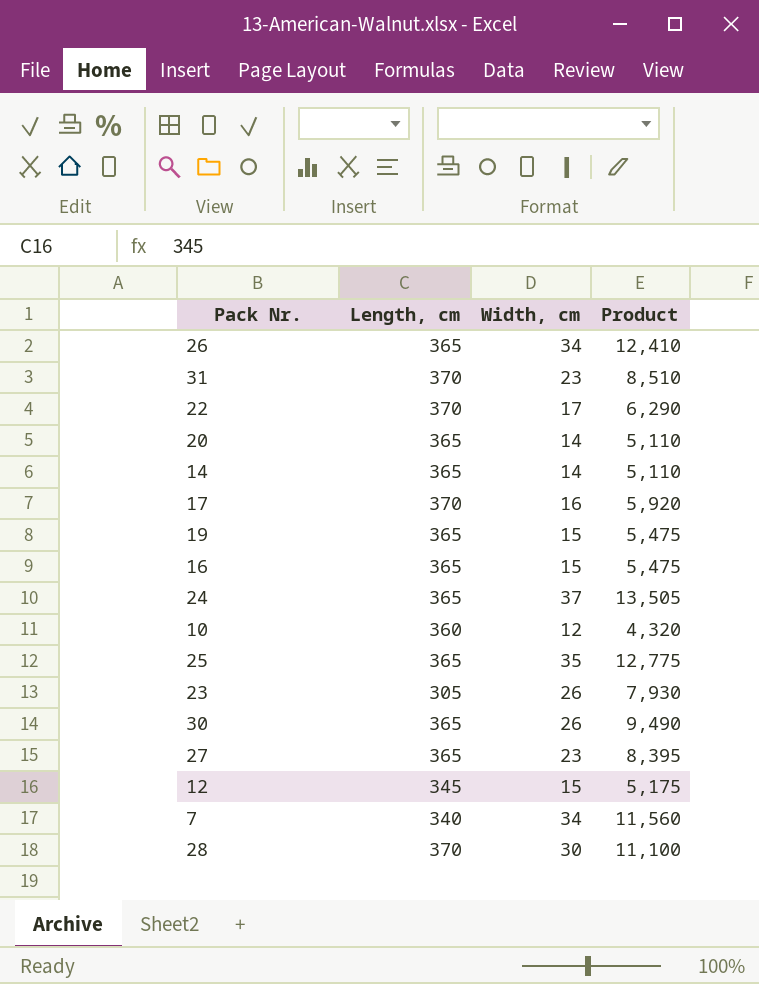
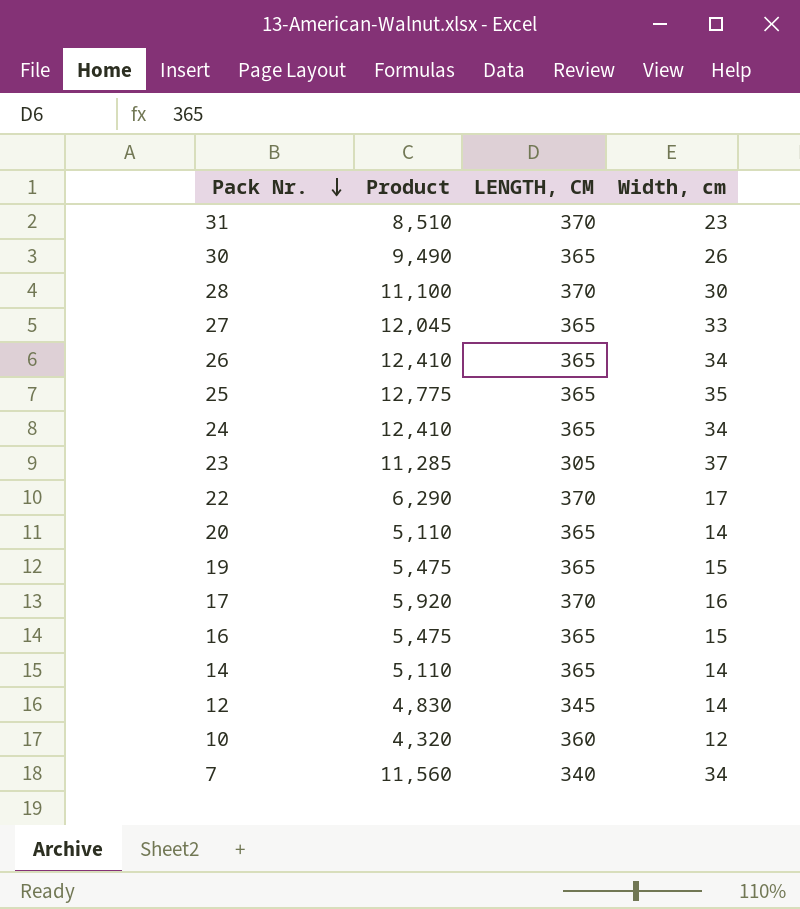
row order: none -> Pack Nr. descending
column Product | position: 4 -> 2
column name: Length, cm -> LENGTH, CM
27 | Product: 8,395 -> 12,045
27 | Width, cm: 23 -> 33
24 | Product: 13,505 -> 12,410
24 | Width, cm: 37 -> 34
23 | Product: 7,930 -> 11,285
23 | Width, cm: 26 -> 37
12 | Product: 5,175 -> 4,830
12 | Width, cm: 15 -> 14

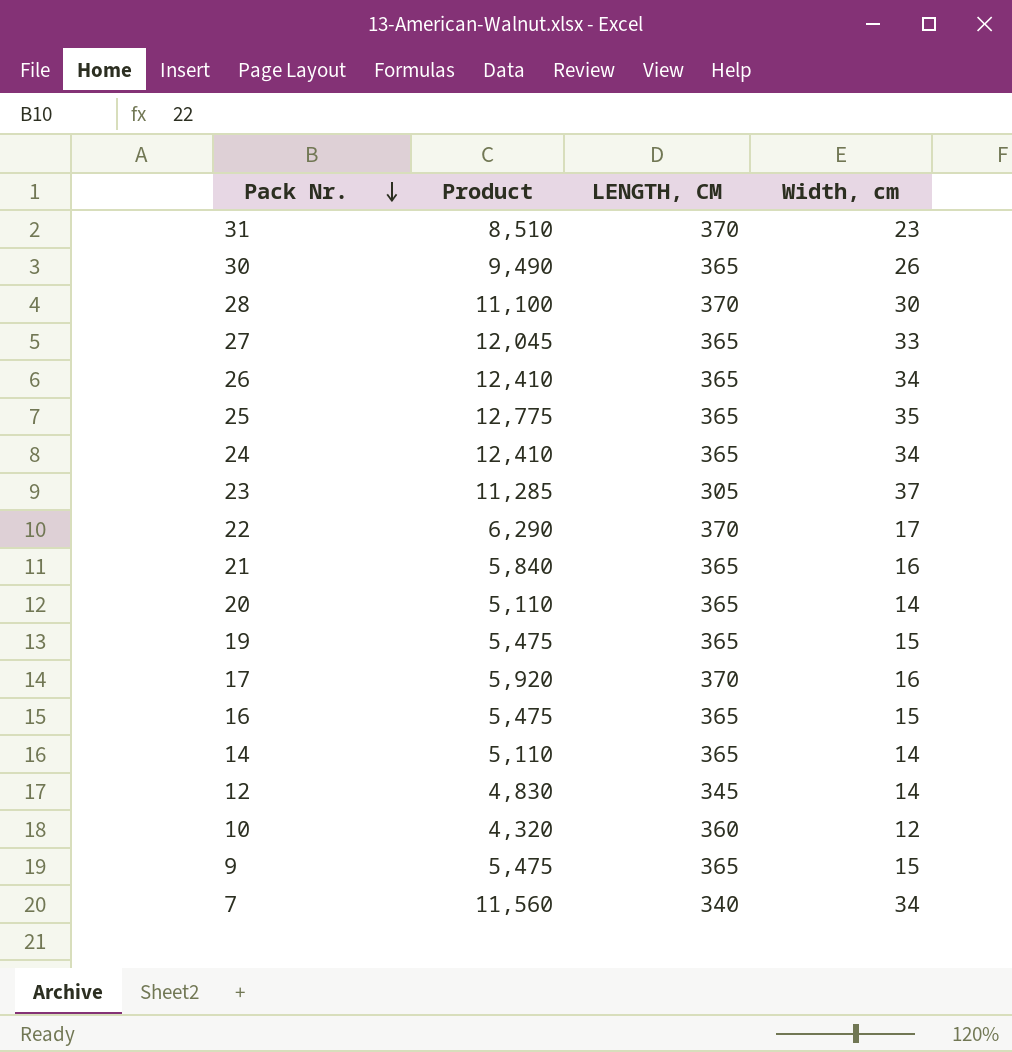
row 21: none -> 5,840 | 365 | 16
row 9: none -> 5,475 | 365 | 15

